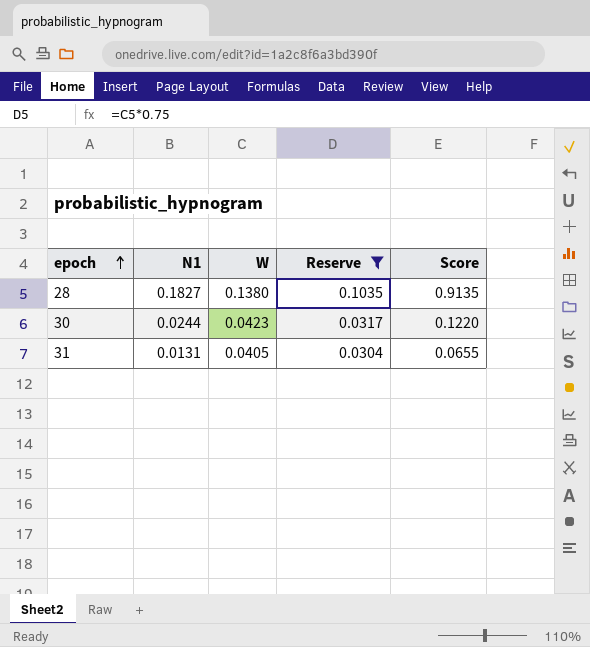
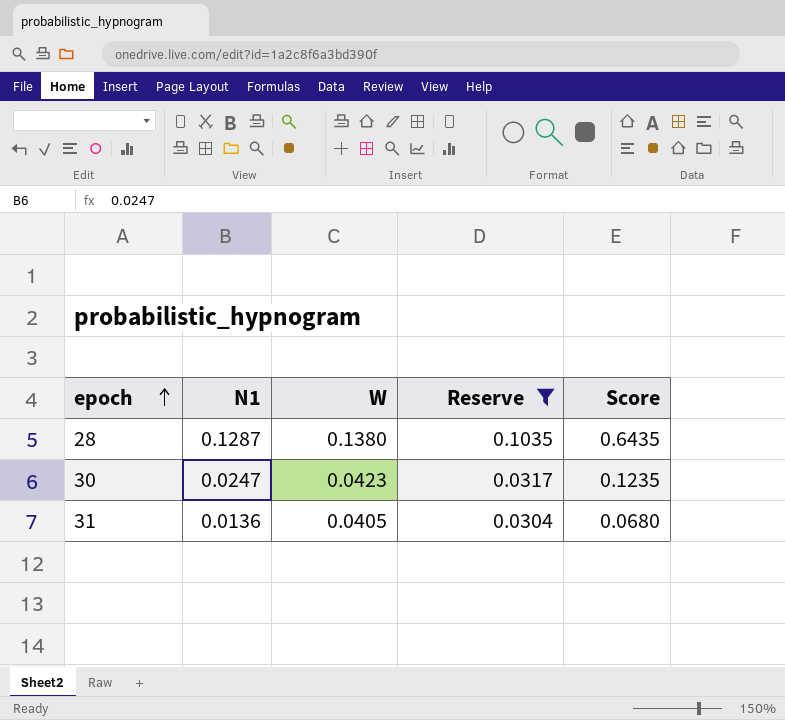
28 | N1: 0.1827 -> 0.1287
28 | Score: 0.9135 -> 0.6435
30 | N1: 0.0244 -> 0.0247
30 | Score: 0.1220 -> 0.1235
31 | N1: 0.0131 -> 0.0136
31 | Score: 0.0655 -> 0.0680

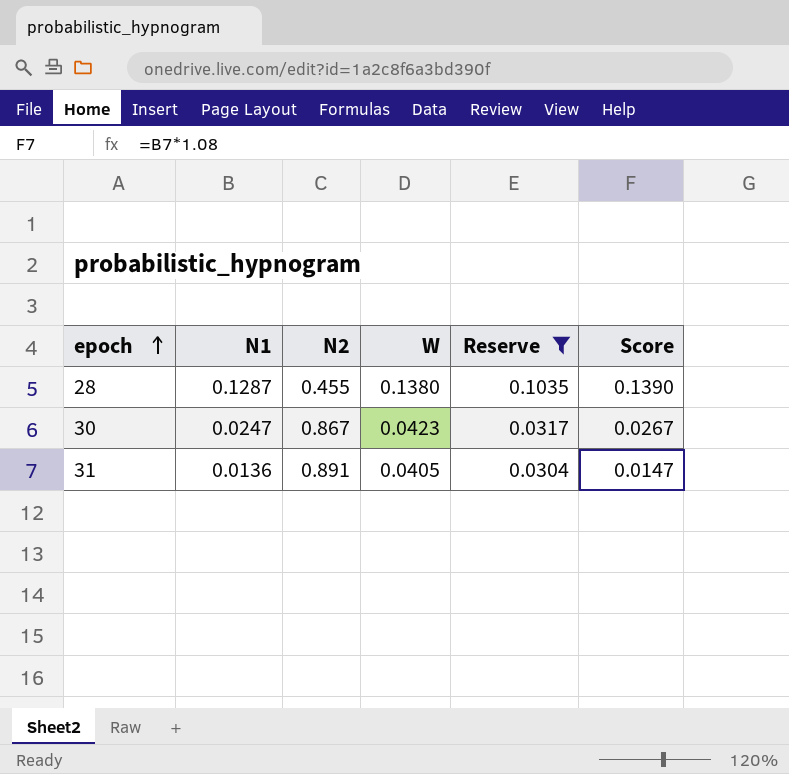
column N2 | position: none -> 3
column Score | formula: [N1] * 5 -> [N1] * 1.08

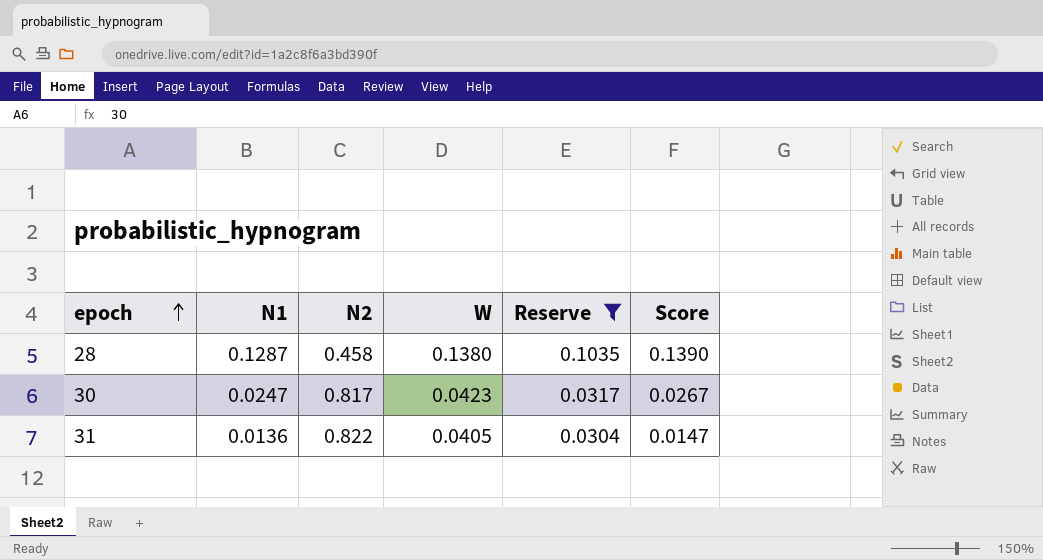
28 | N2: 0.455 -> 0.458
30 | N2: 0.867 -> 0.817
31 | N2: 0.891 -> 0.822

